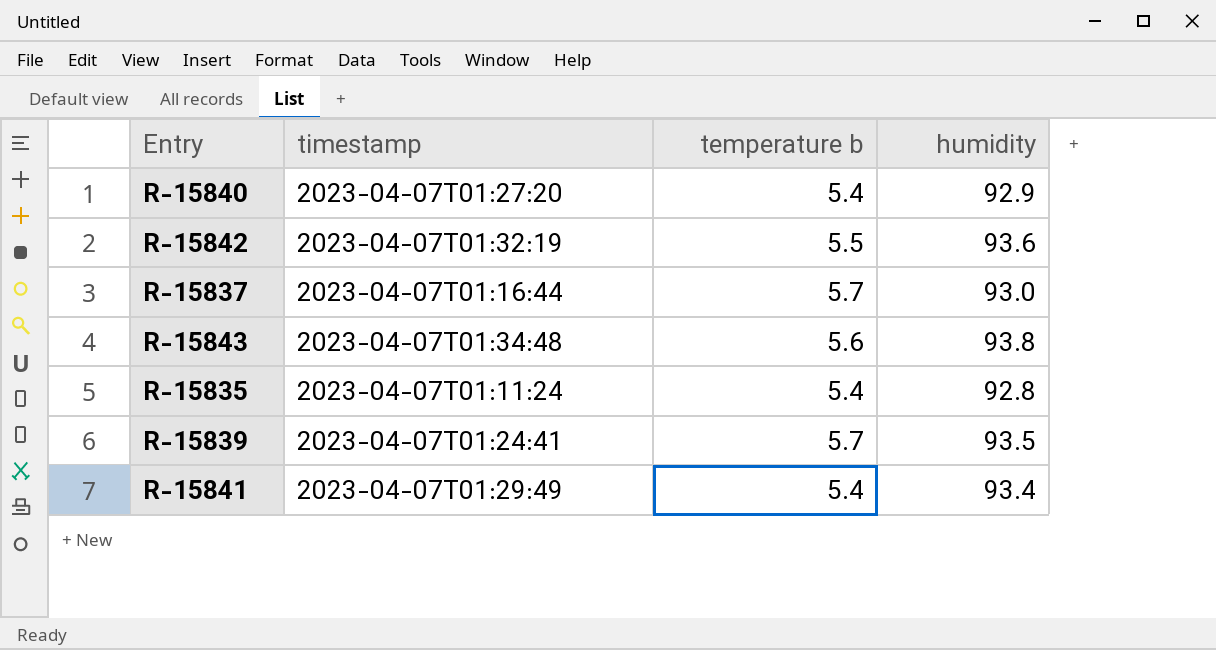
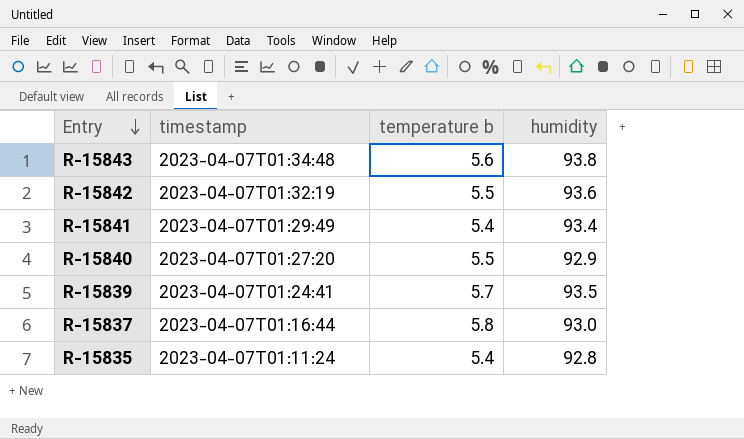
row order: none -> Entry descending
R-15840 | temperature b: 5.4 -> 5.5
R-15837 | temperature b: 5.7 -> 5.8

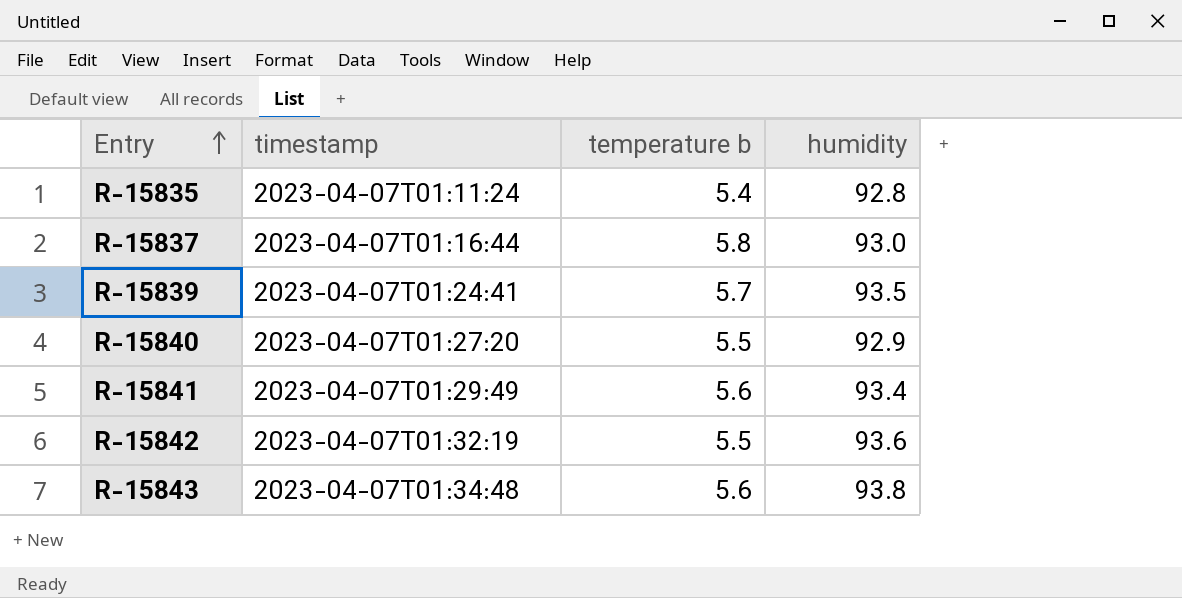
row order: Entry descending -> Entry ascending
R-15841 | temperature b: 5.4 -> 5.6

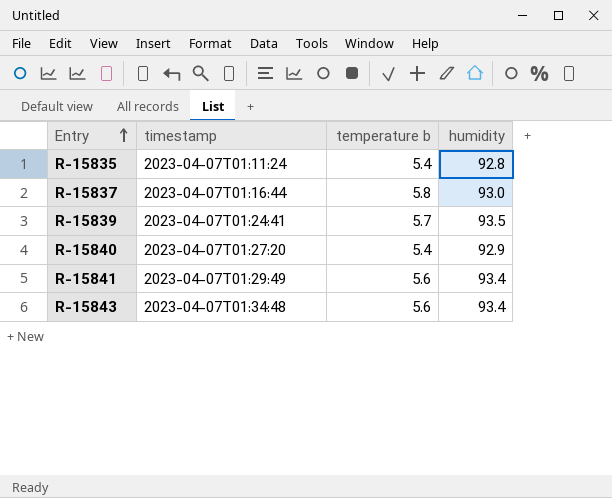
row R-15842: 2023-04-07T01:32:19 | 5.5 | 93.6 -> none
R-15840 | temperature b: 5.5 -> 5.4
R-15843 | humidity: 93.8 -> 93.4

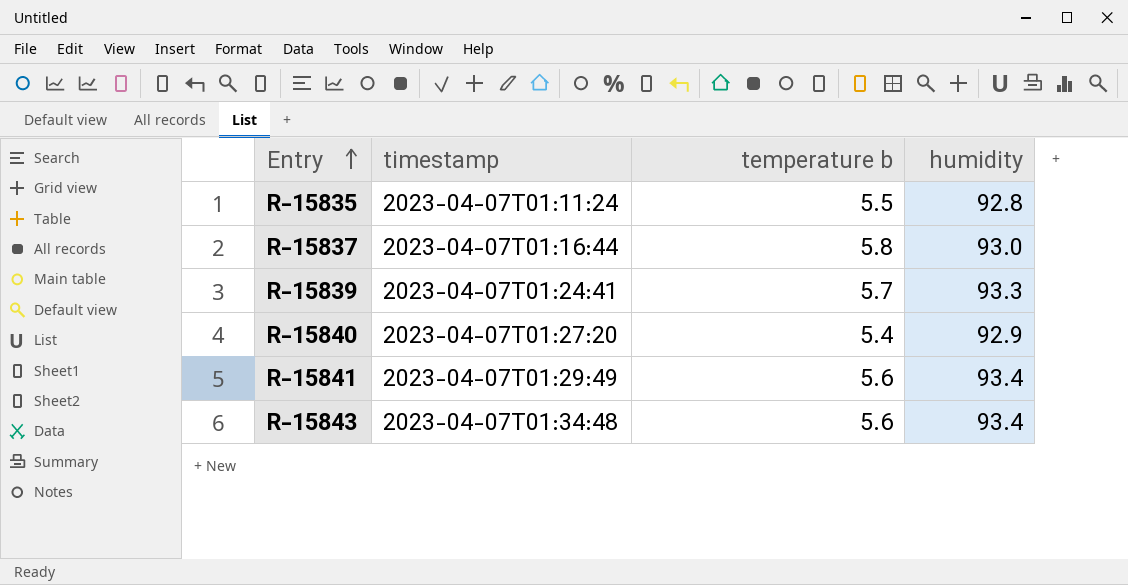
R-15835 | temperature b: 5.4 -> 5.5
R-15839 | humidity: 93.5 -> 93.3

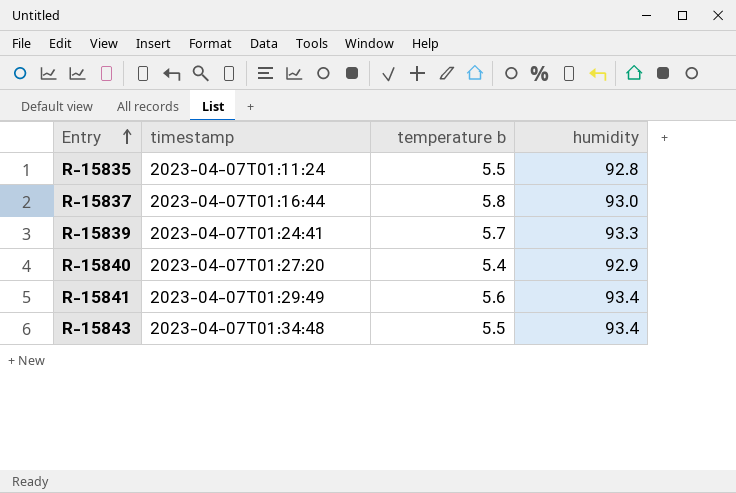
R-15843 | temperature b: 5.6 -> 5.5

